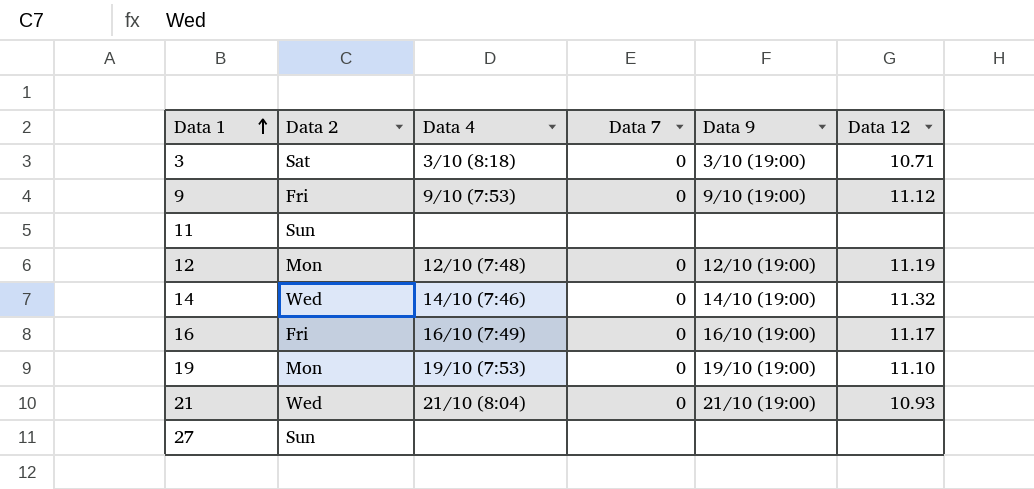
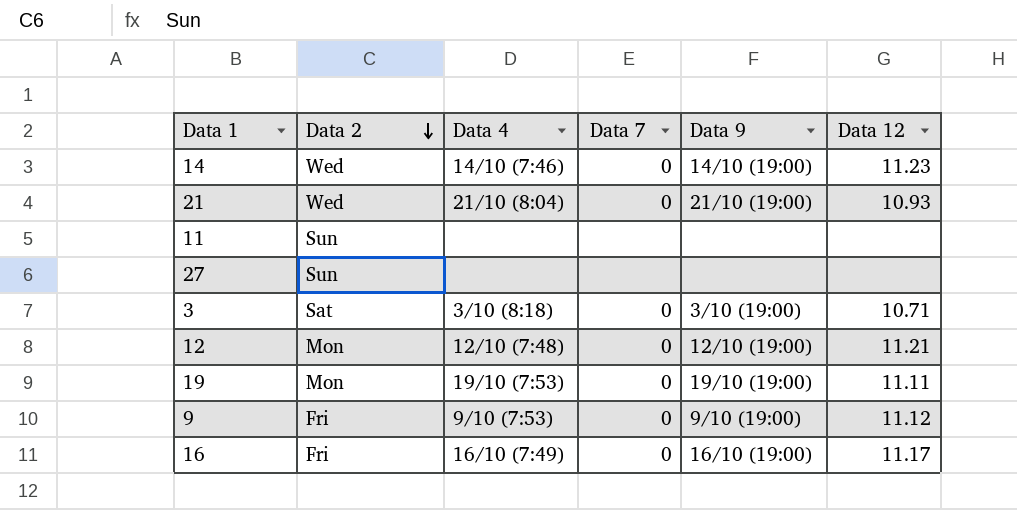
row order: Data 1 ascending -> Data 2 descending
14 | Data 12: 11.32 -> 11.23
12 | Data 12: 11.19 -> 11.21
19 | Data 12: 11.10 -> 11.11

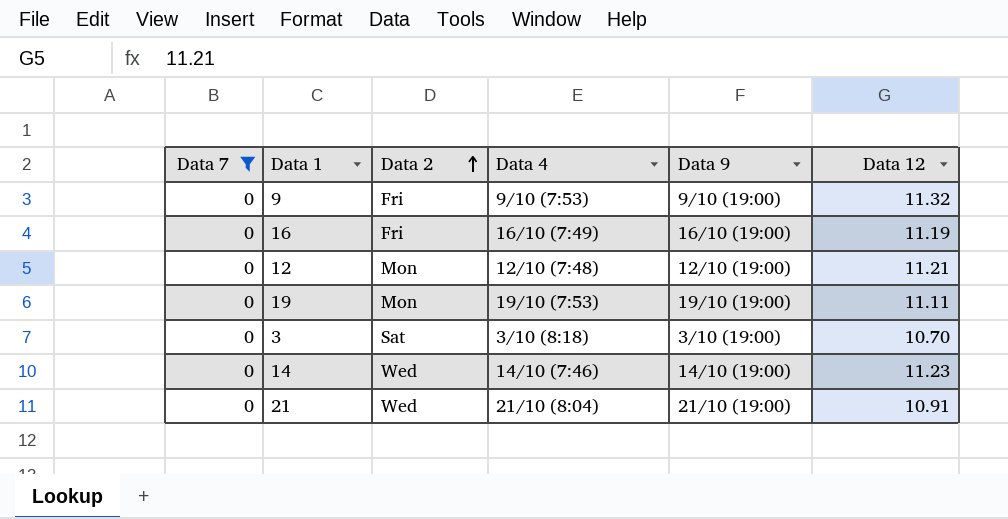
filter: none -> Data 7 = 0
row order: Data 2 descending -> Data 2 ascending
column Data 7 | position: 4 -> 1
9 | Data 12: 11.12 -> 11.32
16 | Data 12: 11.17 -> 11.19
3 | Data 12: 10.71 -> 10.70
21 | Data 12: 10.93 -> 10.91

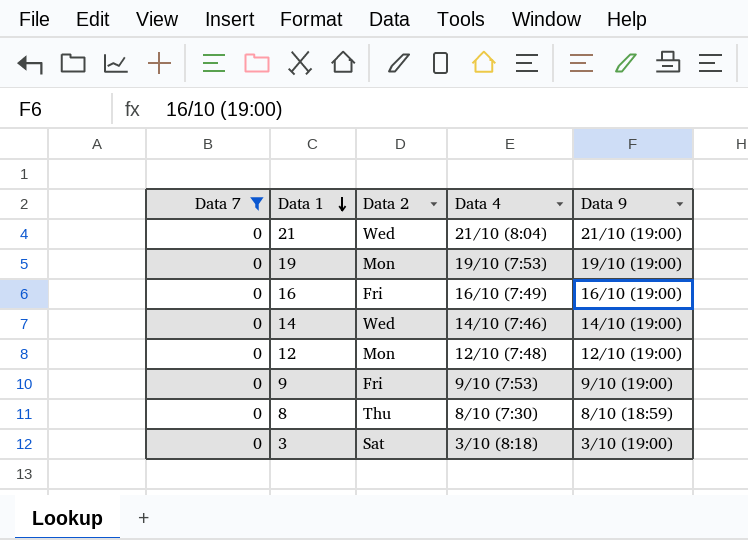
row order: Data 2 ascending -> Data 1 descending
column Data 12 | position: 6 -> none
row 8: none -> 0 | Thu | 8/10 (7:30) | 8/10 (18:59)

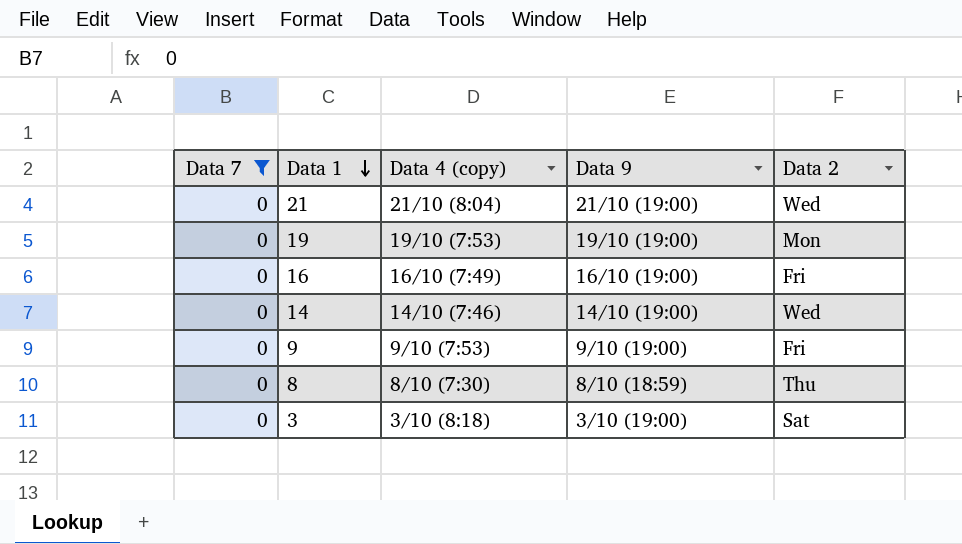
column name: Data 4 -> Data 4 (copy)
column Data 2 | position: 3 -> 5
row 12: 0 | Mon | 12/10 (7:48) | 12/10 (19:00) -> none

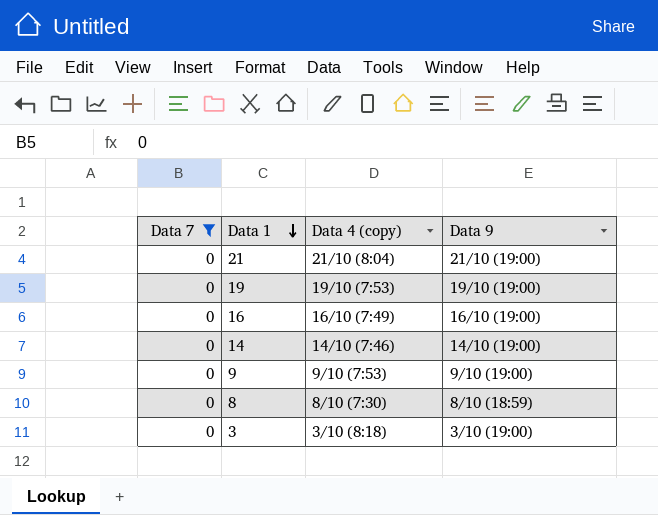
column Data 2 | position: 5 -> none

